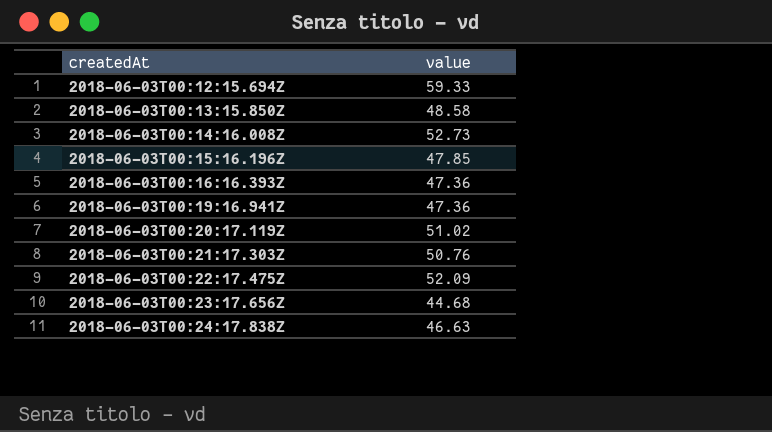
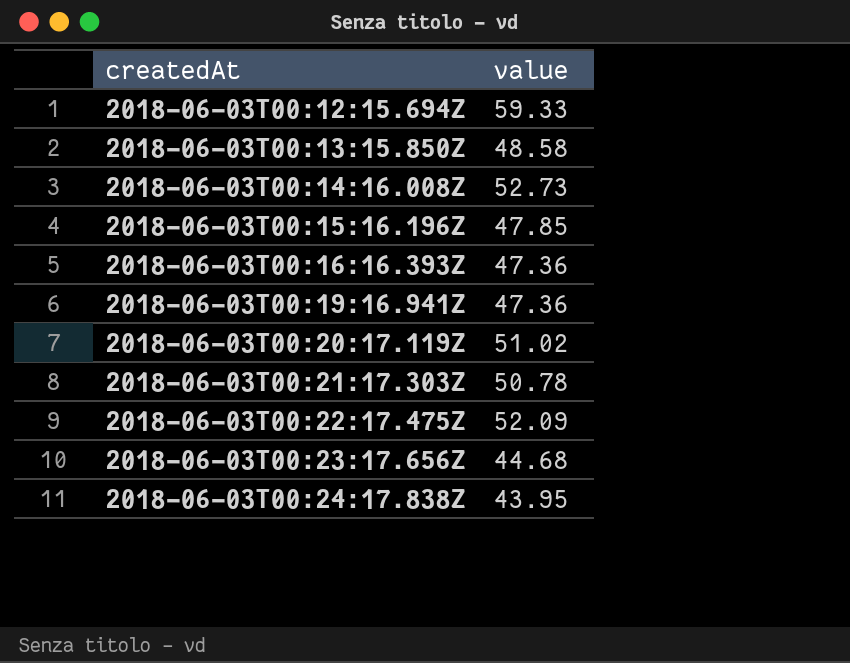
2018-06-03T00:21:17.303Z | value: 50.76 -> 50.78
2018-06-03T00:24:17.838Z | value: 46.63 -> 43.95

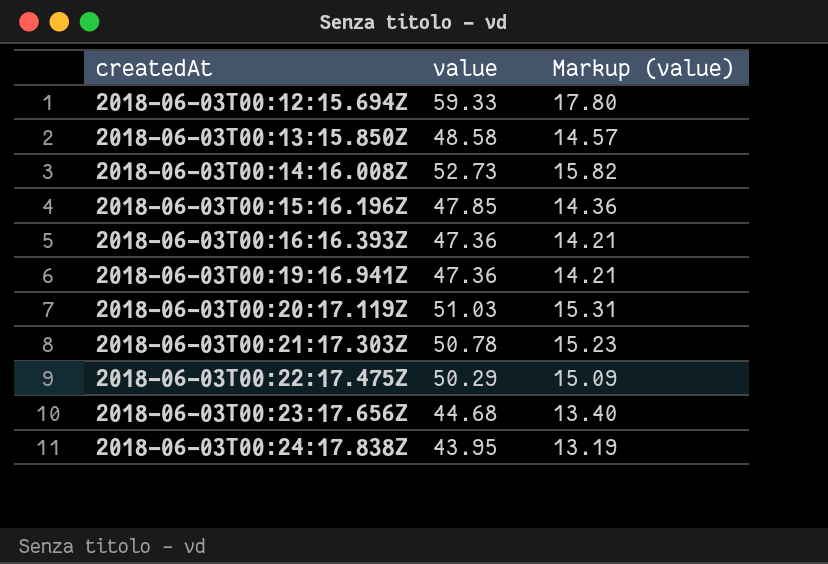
column Markup (value) | formula: none -> [value] * 0.3
2018-06-03T00:20:17.119Z | value: 51.02 -> 51.03
2018-06-03T00:22:17.475Z | value: 52.09 -> 50.29

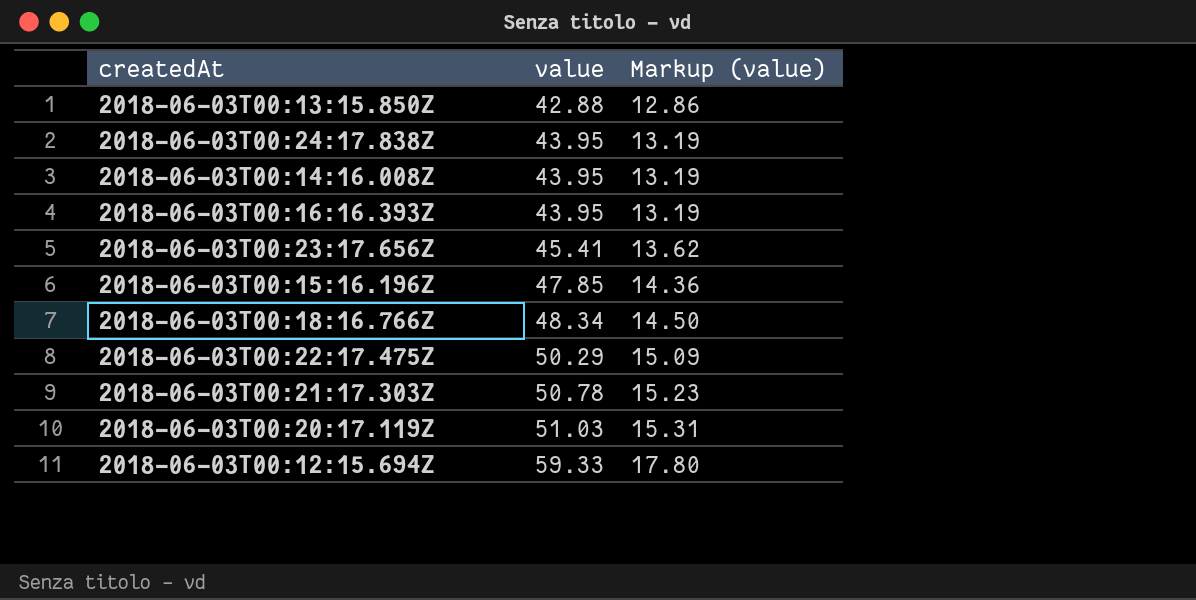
row order: createdAt ascending -> value ascending
row 2018-06-03T00:19:16.941Z: 47.36 | 14.21 -> none
2018-06-03T00:13:15.850Z | value: 48.58 -> 42.88
2018-06-03T00:13:15.850Z | Markup (value): 14.57 -> 12.86
2018-06-03T00:14:16.008Z | value: 52.73 -> 43.95
2018-06-03T00:14:16.008Z | Markup (value): 15.82 -> 13.19
2018-06-03T00:16:16.393Z | value: 47.36 -> 43.95
2018-06-03T00:16:16.393Z | Markup (value): 14.21 -> 13.19
2018-06-03T00:23:17.656Z | value: 44.68 -> 45.41
2018-06-03T00:23:17.656Z | Markup (value): 13.40 -> 13.62
row 2018-06-03T00:18:16.766Z: none -> 48.34 | 14.50

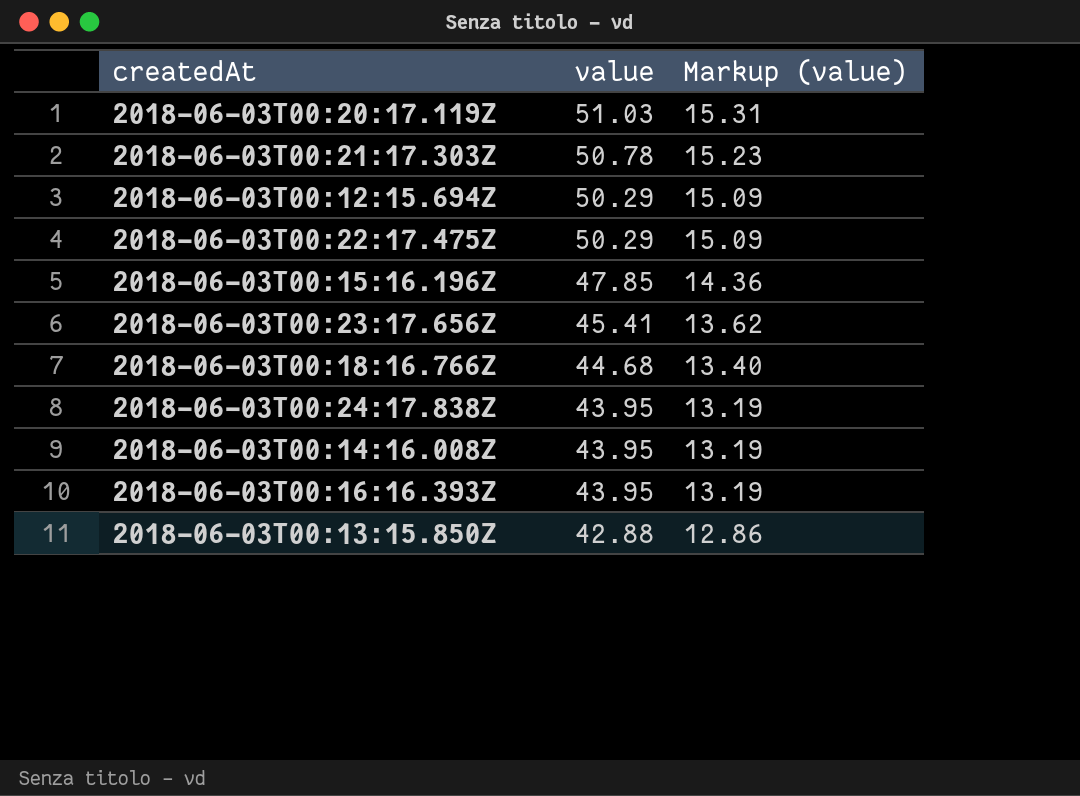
row order: value ascending -> value descending
2018-06-03T00:12:15.694Z | value: 59.33 -> 50.29
2018-06-03T00:12:15.694Z | Markup (value): 17.80 -> 15.09
2018-06-03T00:18:16.766Z | value: 48.34 -> 44.68
2018-06-03T00:18:16.766Z | Markup (value): 14.50 -> 13.40

